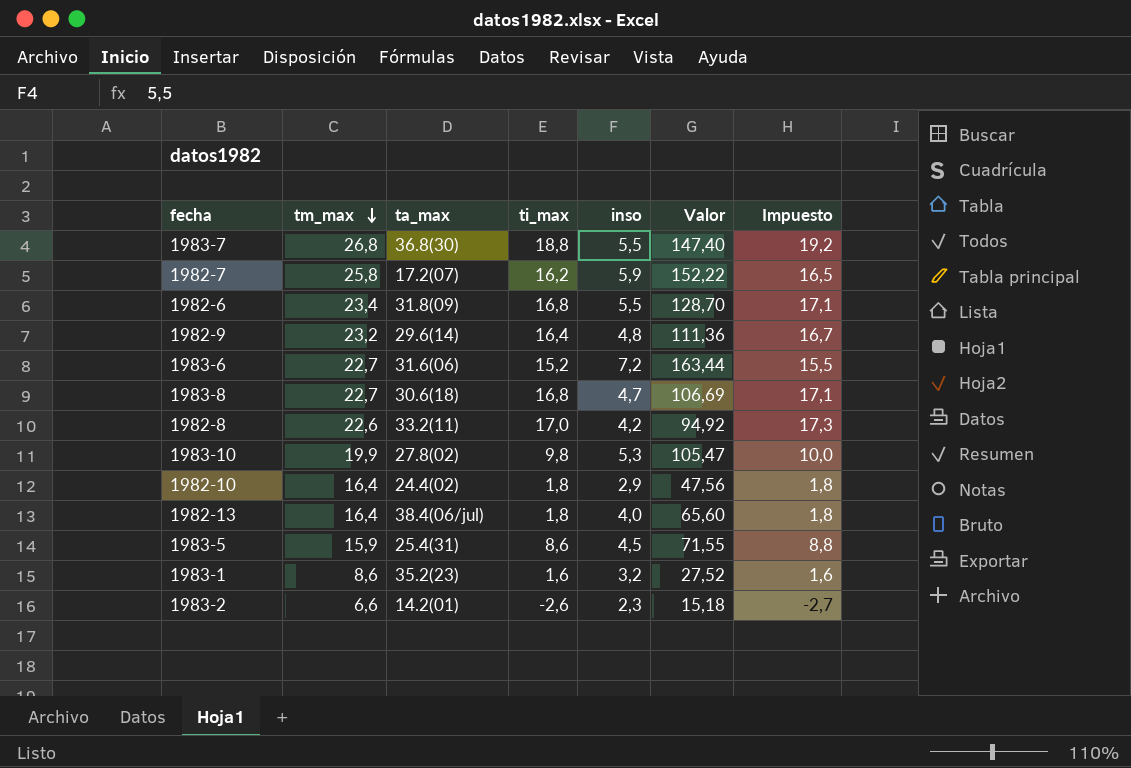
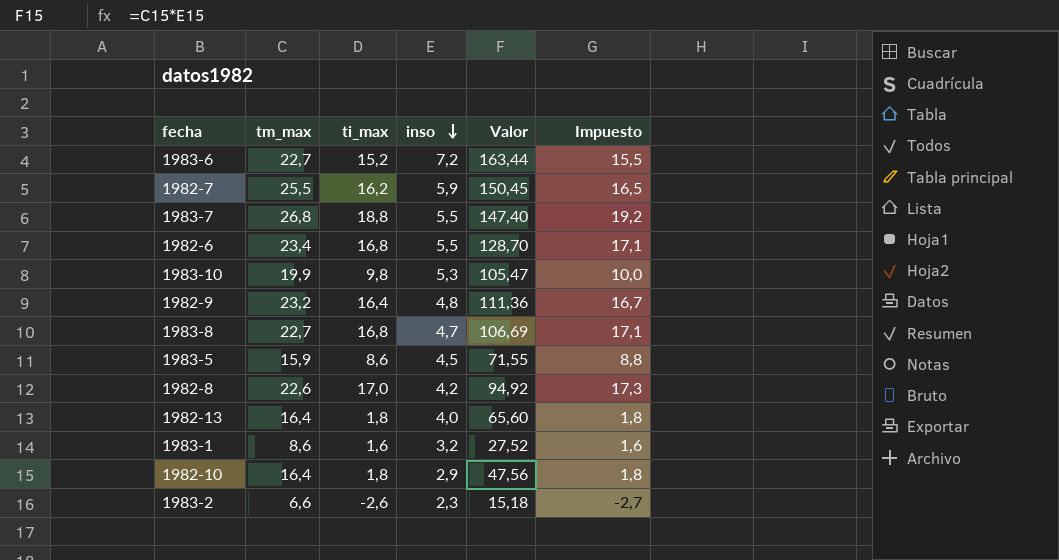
row order: tm_max descending -> inso descending
column ta_max | position: 3 -> none
1982-7 | tm_max: 25,8 -> 25,5
1982-7 | Valor: 152,22 -> 150,45

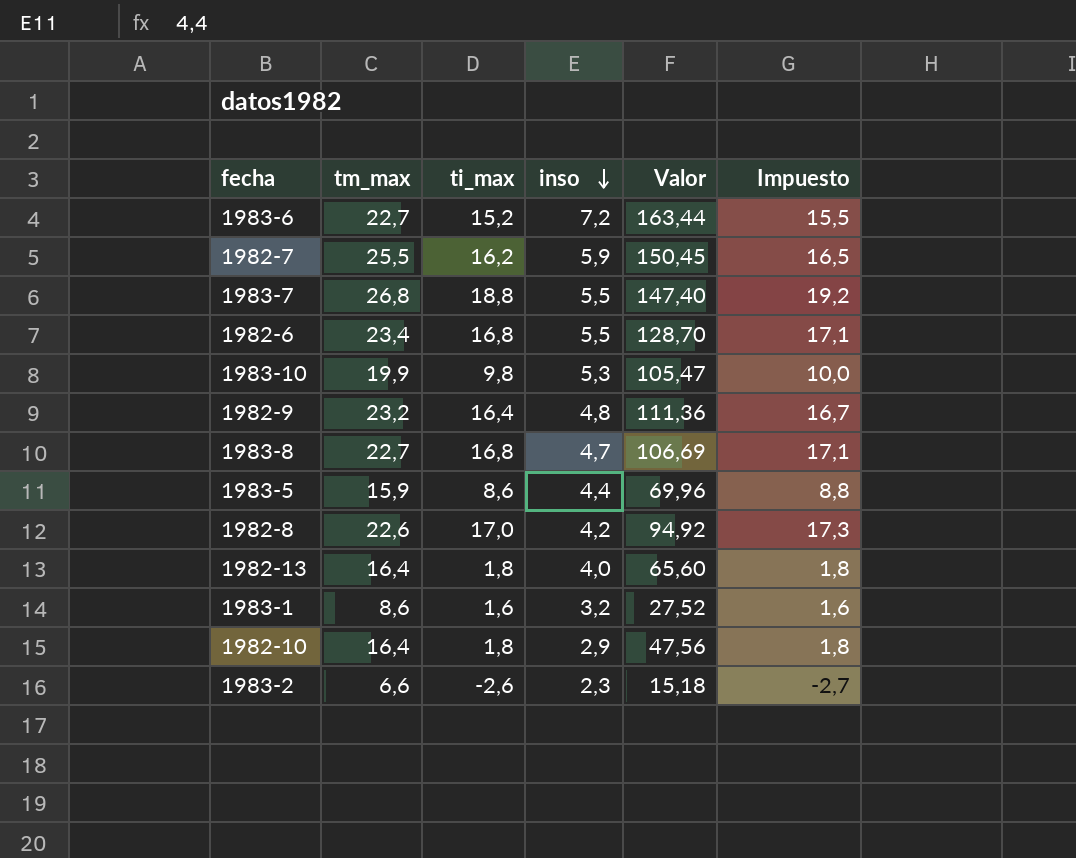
1983-5 | inso: 4,5 -> 4,4
1983-5 | Valor: 71,55 -> 69,96

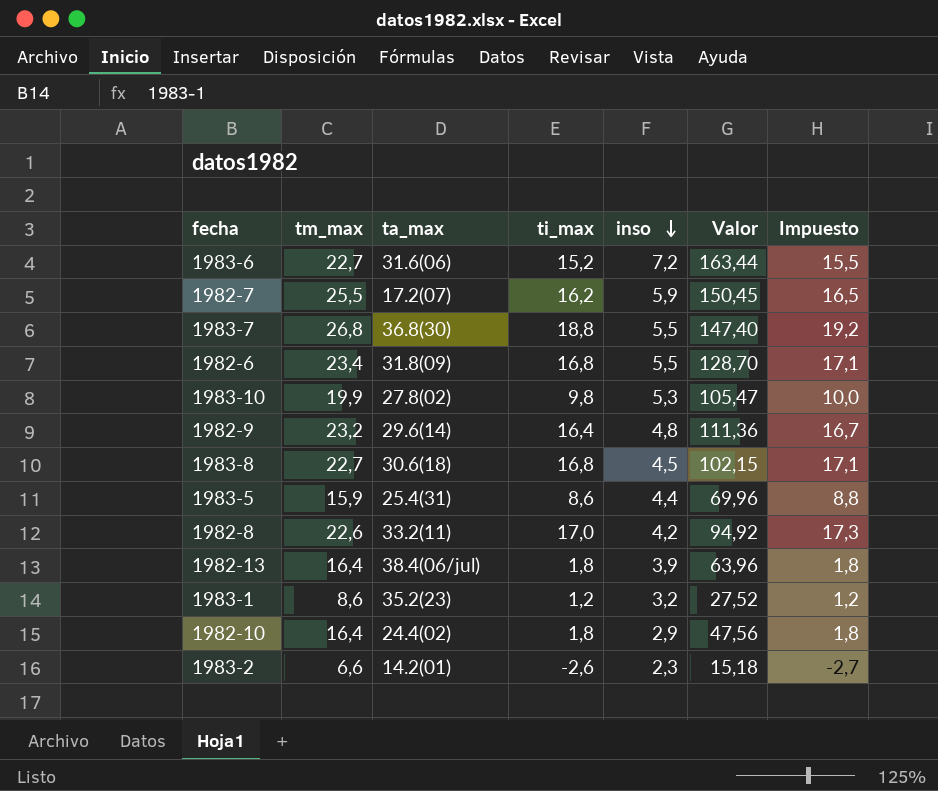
column ta_max | position: none -> 3
1983-8 | inso: 4,7 -> 4,5
1983-8 | Valor: 106,69 -> 102,15
1982-13 | inso: 4,0 -> 3,9
1982-13 | Valor: 65,60 -> 63,96
1983-1 | ti_max: 1,6 -> 1,2
1983-1 | Impuesto: 1,6 -> 1,2

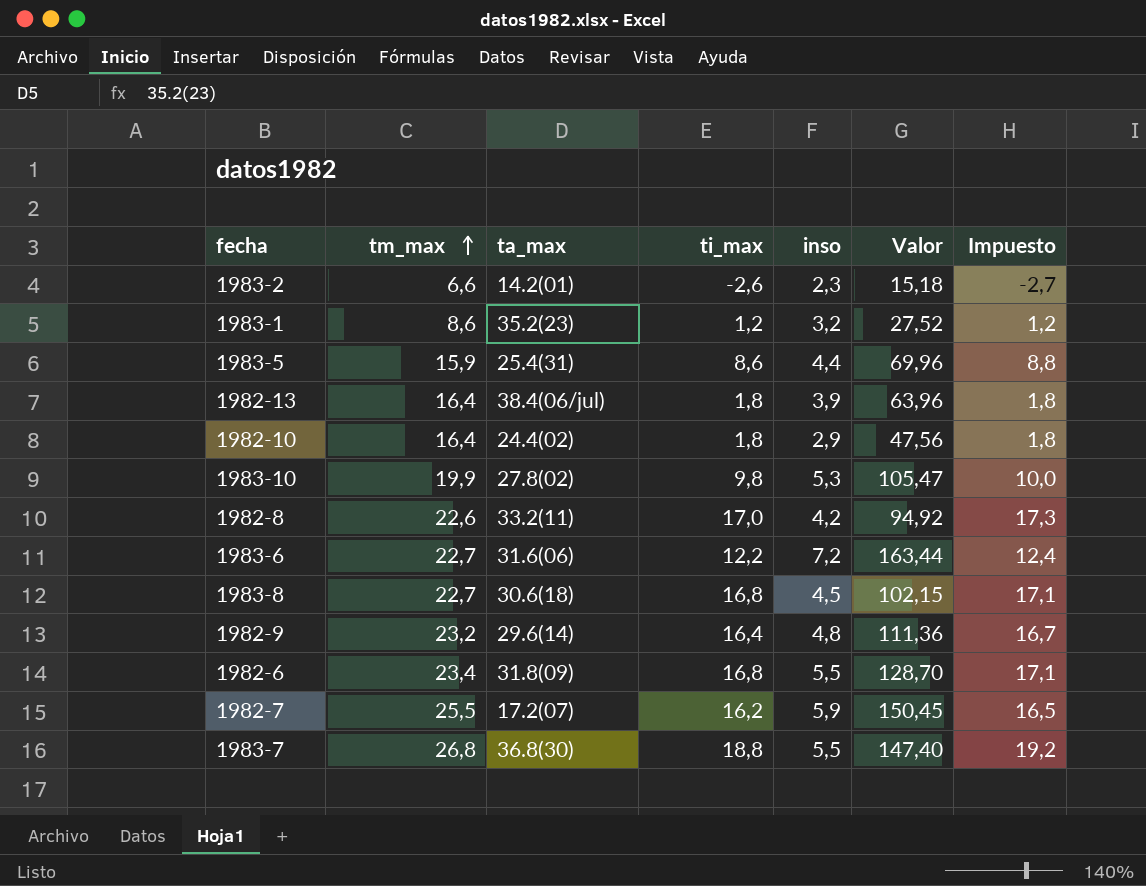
row order: inso descending -> tm_max ascending
1983-6 | ti_max: 15,2 -> 12,2
1983-6 | Impuesto: 15,5 -> 12,4

